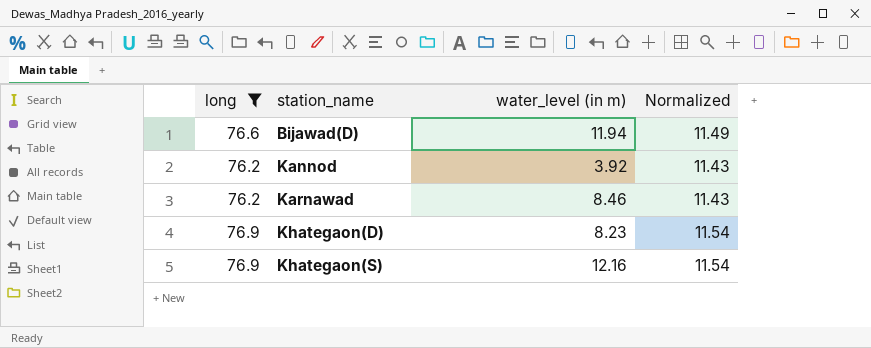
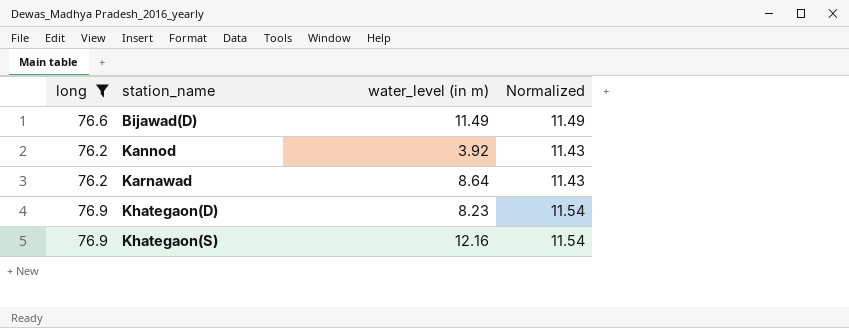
Bijawad(D) | water_level (in m): 11.94 -> 11.49
Karnawad | water_level (in m): 8.46 -> 8.64

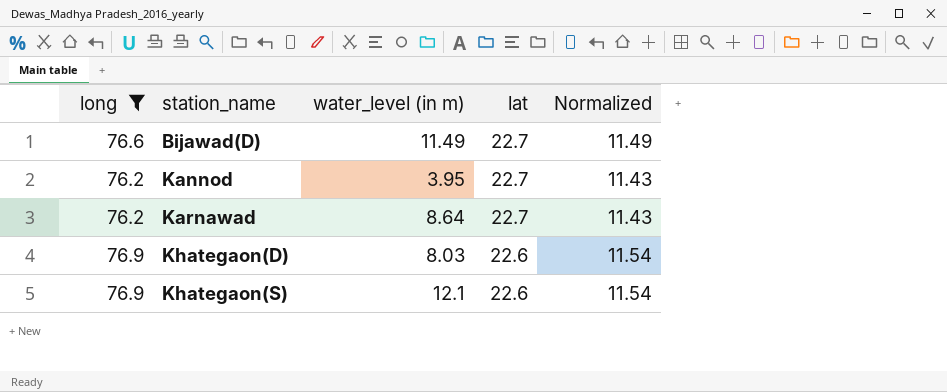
column lat | position: none -> 4
Kannod | water_level (in m): 3.92 -> 3.95
Khategaon(D) | water_level (in m): 8.23 -> 8.03
Khategaon(S) | water_level (in m): 12.16 -> 12.1

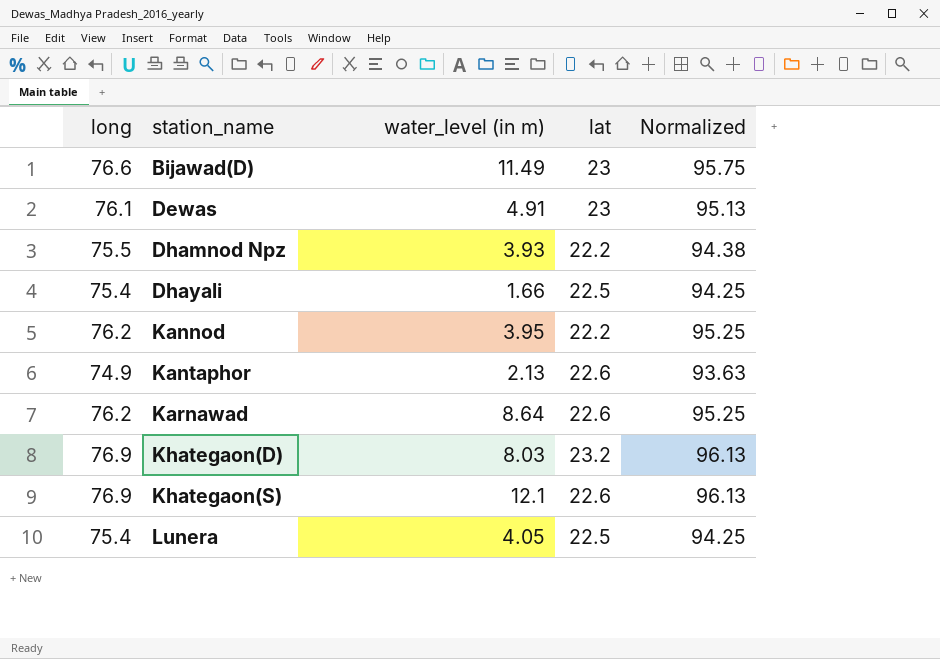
filter: long >= 76.2 -> none
column Normalized | formula: [long] * 0.15 -> [long] * 1.25
Bijawad(D) | lat: 22.7 -> 23
Kannod | lat: 22.7 -> 22.2
Karnawad | lat: 22.7 -> 22.6
Khategaon(D) | lat: 22.6 -> 23.2

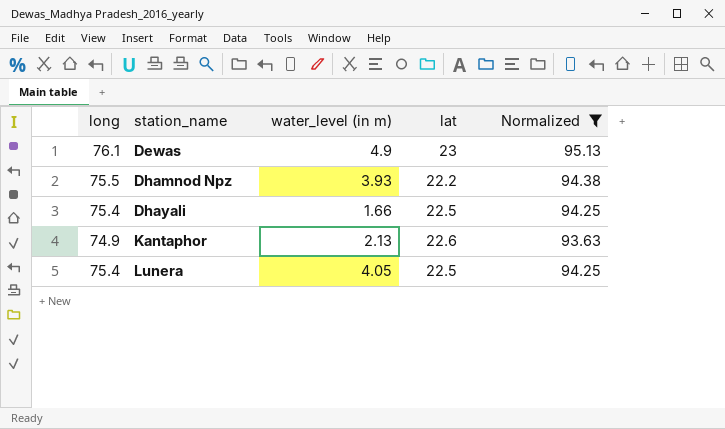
filter: none -> Normalized <= 95.13
Dewas | water_level (in m): 4.91 -> 4.9

